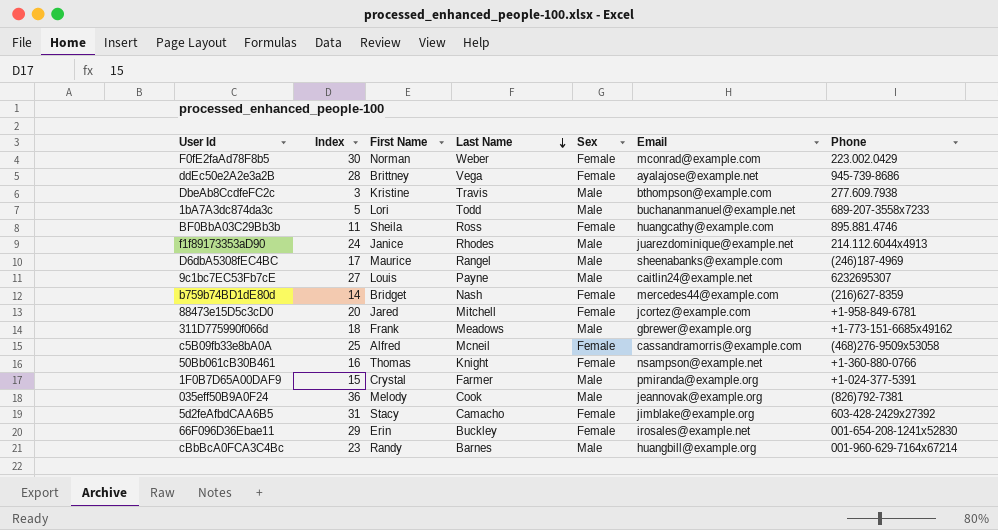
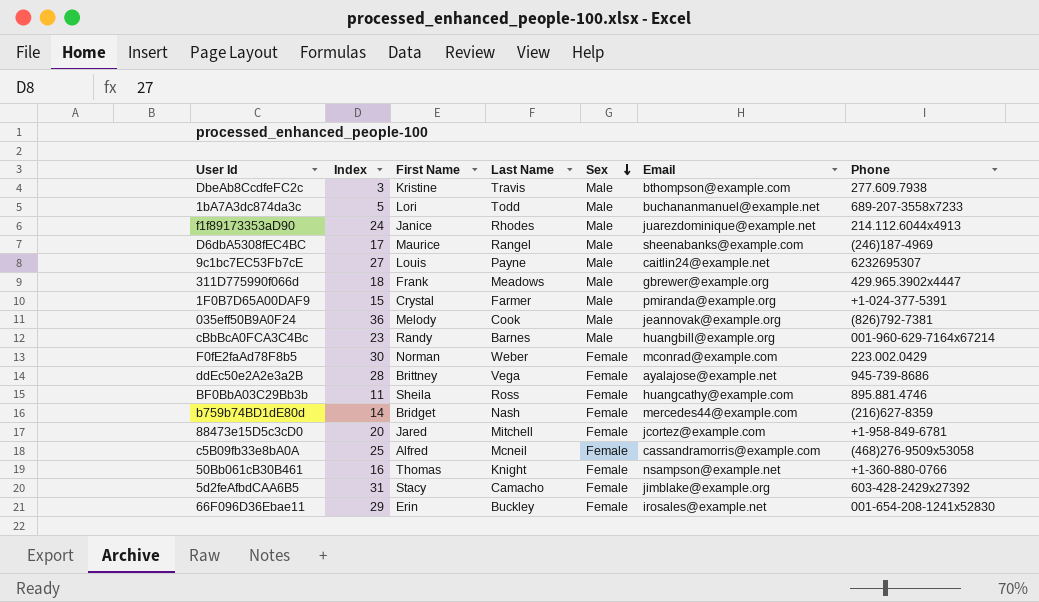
row order: Last Name descending -> Sex descending
311D775990f066d | Phone: +1-773-151-6685x49162 -> 429.965.3902x4447

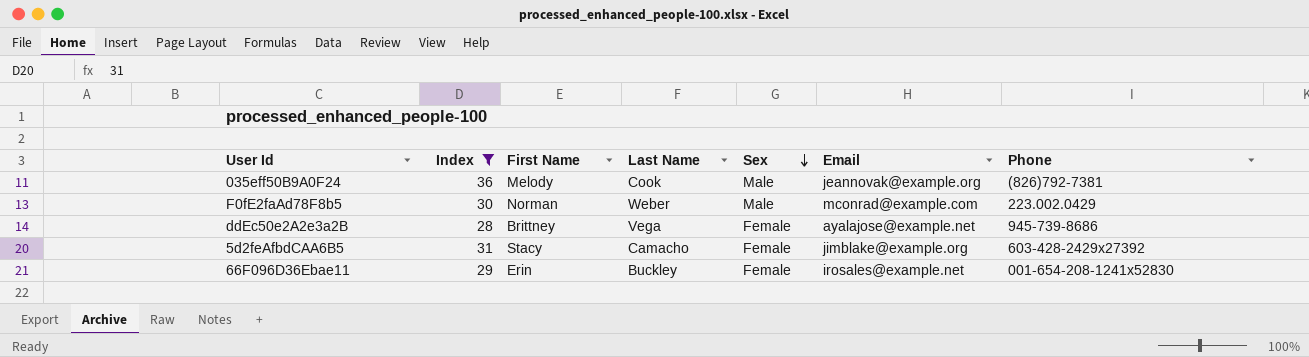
filter: none -> Index >= 28
F0fE2faAd78F8b5 | Sex: Female -> Male

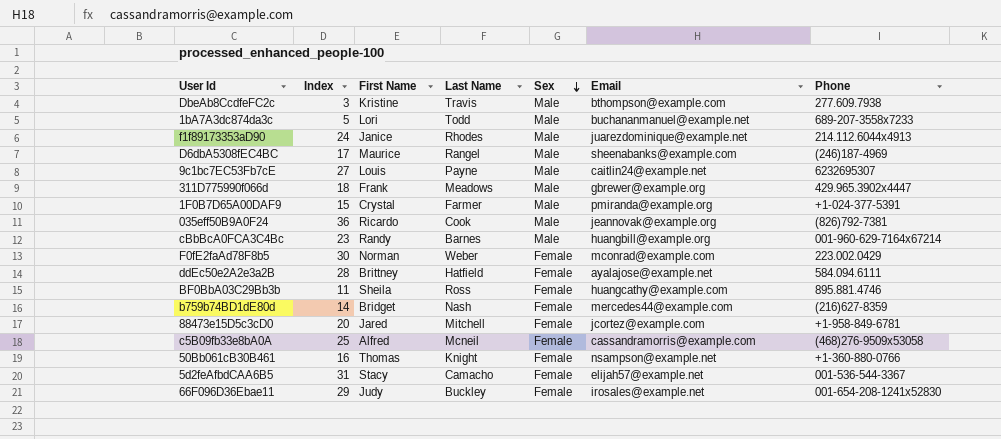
filter: Index >= 28 -> none
035eff50B9A0F24 | First Name: Melody -> Ricardo
F0fE2faAd78F8b5 | Sex: Male -> Female
ddEc50e2A2e3a2B | Last Name: Vega -> Hatfield
ddEc50e2A2e3a2B | Phone: 945-739-8686 -> 584.094.6111
5d2feAfbdCAA6B5 | Email: jimblake@example.org -> elijah57@example.net
5d2feAfbdCAA6B5 | Phone: 603-428-2429x27392 -> 001-536-544-3367
66F096D36Ebae11 | First Name: Erin -> Judy

